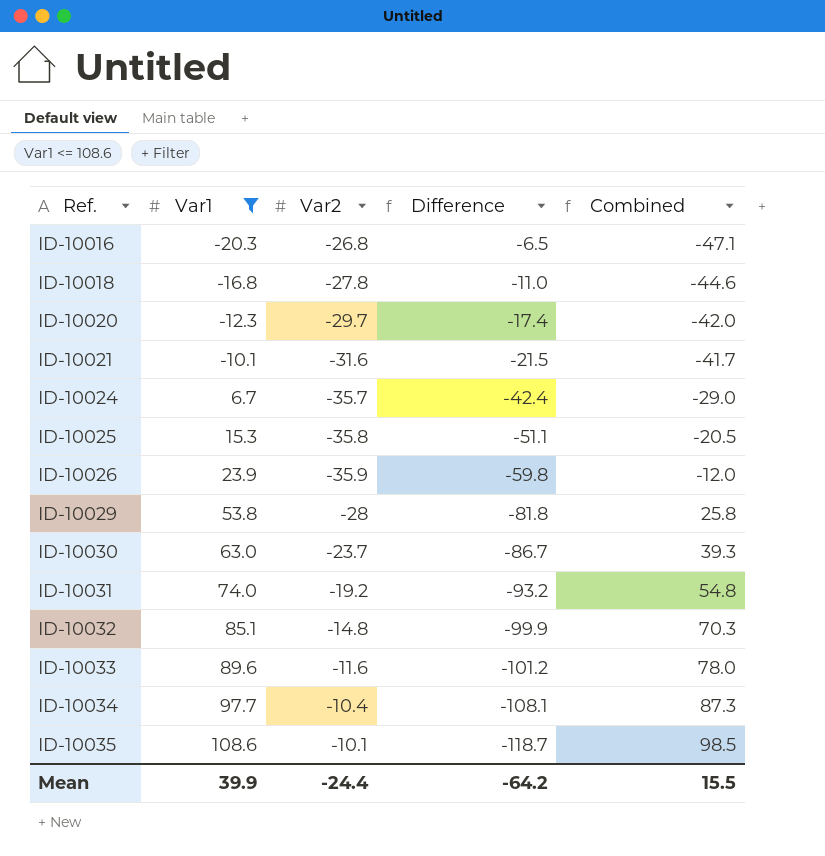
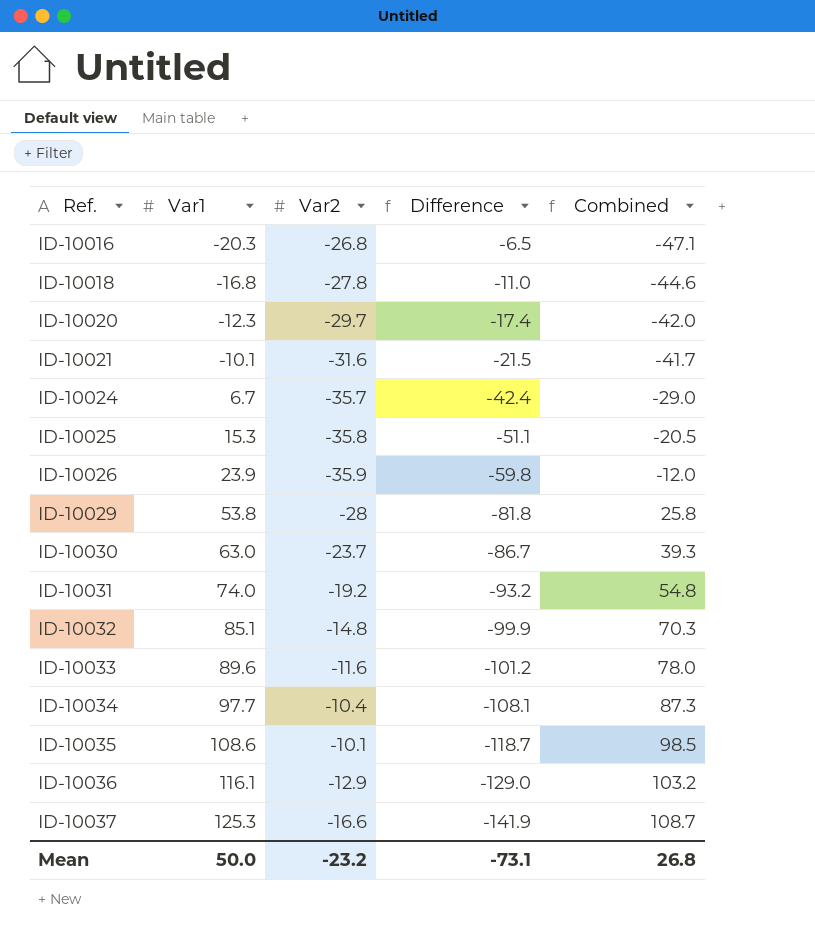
filter: Var1 <= 108.6 -> none
Mean | Var1: 39.9 -> 50.0
Mean | Var2: -24.4 -> -23.2
Mean | Difference: -64.2 -> -73.1
Mean | Combined: 15.5 -> 26.8

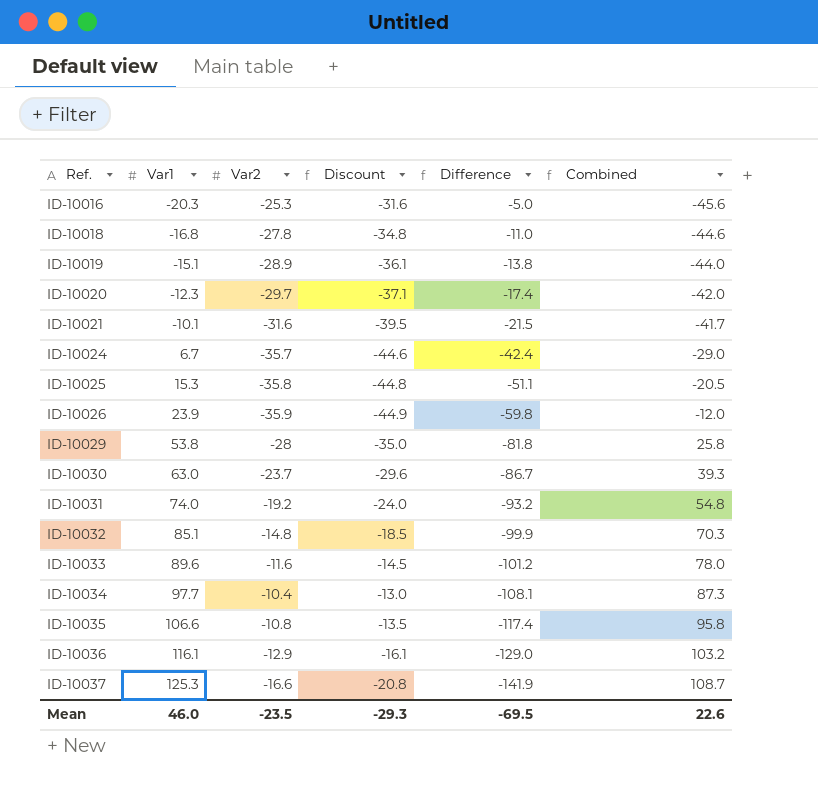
column Discount | formula: none -> [Var2] * 1.25
ID-10016 | Var2: -26.8 -> -25.3
ID-10016 | Difference: -6.5 -> -5.0
ID-10016 | Combined: -47.1 -> -45.6
row ID-10019: none -> -15.1 | -28.9 | -36.1 | -13.8 | -44.0
ID-10035 | Var1: 108.6 -> 106.6
ID-10035 | Var2: -10.1 -> -10.8
ID-10035 | Difference: -118.7 -> -117.4
ID-10035 | Combined: 98.5 -> 95.8
Mean | Var1: 50.0 -> 46.0
Mean | Var2: -23.2 -> -23.5
Mean | Difference: -73.1 -> -69.5
Mean | Combined: 26.8 -> 22.6

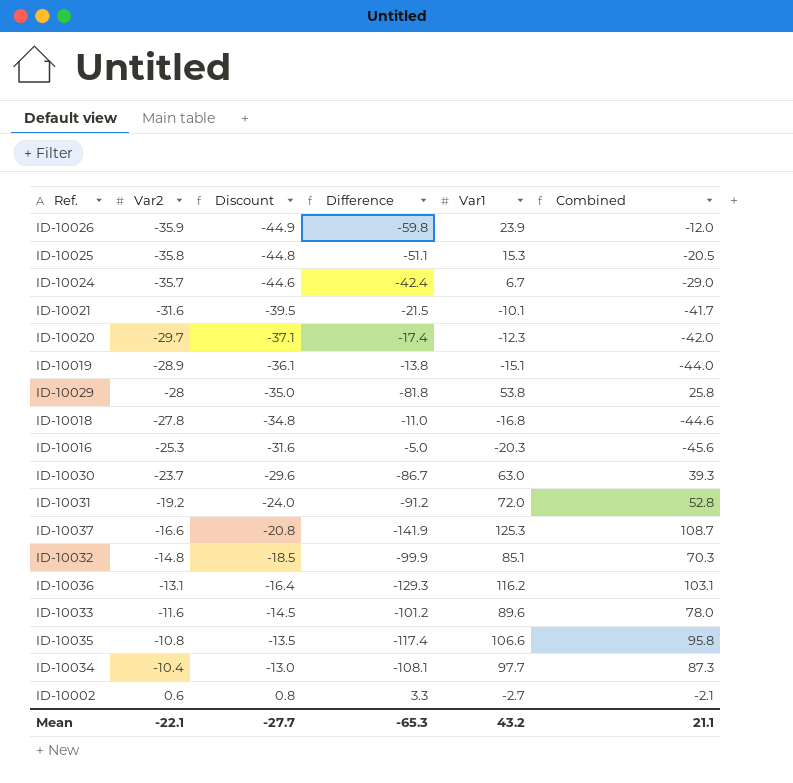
row order: Ref. ascending -> Var2 ascending
column Var1 | position: 2 -> 5
ID-10031 | Difference: -93.2 -> -91.2
ID-10031 | Var1: 74.0 -> 72.0
ID-10031 | Combined: 54.8 -> 52.8
ID-10036 | Var2: -12.9 -> -13.1
ID-10036 | Discount: -16.1 -> -16.4
ID-10036 | Difference: -129.0 -> -129.3
ID-10036 | Var1: 116.1 -> 116.2
ID-10036 | Combined: 103.2 -> 103.1
row ID-10002: none -> 0.6 | 0.8 | 3.3 | -2.7 | -2.1
Mean | Var2: -23.5 -> -22.1
Mean | Discount: -29.3 -> -27.7
Mean | Difference: -69.5 -> -65.3
Mean | Var1: 46.0 -> 43.2
Mean | Combined: 22.6 -> 21.1

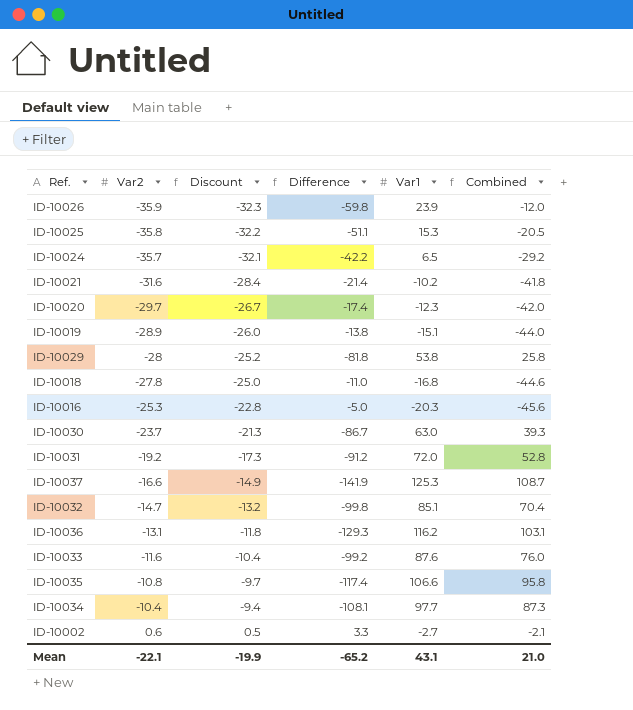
column Discount | formula: [Var2] * 1.25 -> [Var2] * 0.9
ID-10024 | Difference: -42.4 -> -42.2
ID-10024 | Var1: 6.7 -> 6.5
ID-10024 | Combined: -29.0 -> -29.2
ID-10021 | Difference: -21.5 -> -21.4
ID-10021 | Var1: -10.1 -> -10.2
ID-10021 | Combined: -41.7 -> -41.8
ID-10032 | Var2: -14.8 -> -14.7
ID-10032 | Difference: -99.9 -> -99.8
ID-10032 | Combined: 70.3 -> 70.4
ID-10033 | Difference: -101.2 -> -99.2
ID-10033 | Var1: 89.6 -> 87.6
ID-10033 | Combined: 78.0 -> 76.0
Mean | Discount: -27.7 -> -19.9
Mean | Difference: -65.3 -> -65.2
Mean | Var1: 43.2 -> 43.1
Mean | Combined: 21.1 -> 21.0

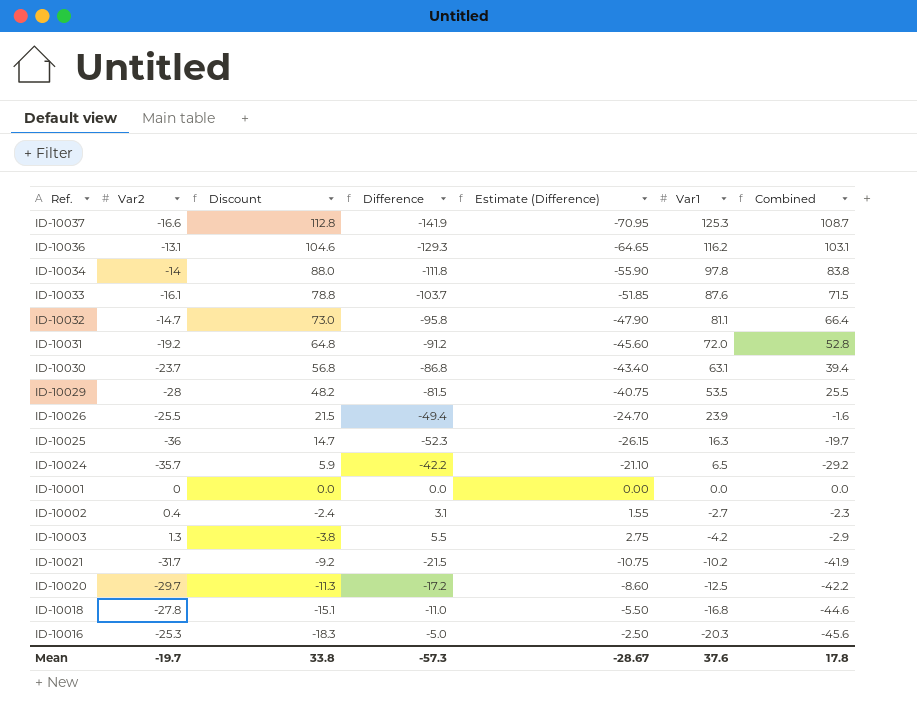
row order: Var2 ascending -> Discount descending
column Discount | formula: [Var2] * 0.9 -> [Var1] * 0.9
column Estimate (Difference) | formula: none -> [Difference] * 0.5
row ID-10019: -28.9 | -26.0 | -13.8 | -15.1 | -44.0 -> none
row ID-10035: -10.8 | -9.7 | -117.4 | 106.6 | 95.8 -> none
ID-10034 | Var2: -10.4 -> -14
ID-10034 | Difference: -108.1 -> -111.8
ID-10034 | Var1: 97.7 -> 97.8
ID-10034 | Combined: 87.3 -> 83.8
ID-10033 | Var2: -11.6 -> -16.1
ID-10033 | Difference: -99.2 -> -103.7
ID-10033 | Combined: 76.0 -> 71.5
ID-10032 | Difference: -99.8 -> -95.8
ID-10032 | Var1: 85.1 -> 81.1
ID-10032 | Combined: 70.4 -> 66.4
ID-10030 | Difference: -86.7 -> -86.8
ID-10030 | Var1: 63.0 -> 63.1
ID-10030 | Combined: 39.3 -> 39.4
ID-10029 | Difference: -81.8 -> -81.5
ID-10029 | Var1: 53.8 -> 53.5
ID-10029 | Combined: 25.8 -> 25.5
ID-10026 | Var2: -35.9 -> -25.5
ID-10026 | Difference: -59.8 -> -49.4
ID-10026 | Combined: -12.0 -> -1.6
ID-10025 | Var2: -35.8 -> -36
ID-10025 | Difference: -51.1 -> -52.3
ID-10025 | Var1: 15.3 -> 16.3
ID-10025 | Combined: -20.5 -> -19.7
row ID-10001: none -> 0 | 0.0 | 0.0 | 0.00 | 0.0 | 0.0
ID-10002 | Var2: 0.6 -> 0.4
ID-10002 | Difference: 3.3 -> 3.1
ID-10002 | Combined: -2.1 -> -2.3
row ID-10003: none -> 1.3 | -3.8 | 5.5 | 2.75 | -4.2 | -2.9
ID-10021 | Var2: -31.6 -> -31.7
ID-10021 | Difference: -21.4 -> -21.5
ID-10021 | Combined: -41.8 -> -41.9
ID-10020 | Difference: -17.4 -> -17.2
ID-10020 | Var1: -12.3 -> -12.5
ID-10020 | Combined: -42.0 -> -42.2
Mean | Var2: -22.1 -> -19.7
Mean | Discount: -19.9 -> 33.8
Mean | Difference: -65.2 -> -57.3
Mean | Var1: 43.1 -> 37.6
Mean | Combined: 21.0 -> 17.8

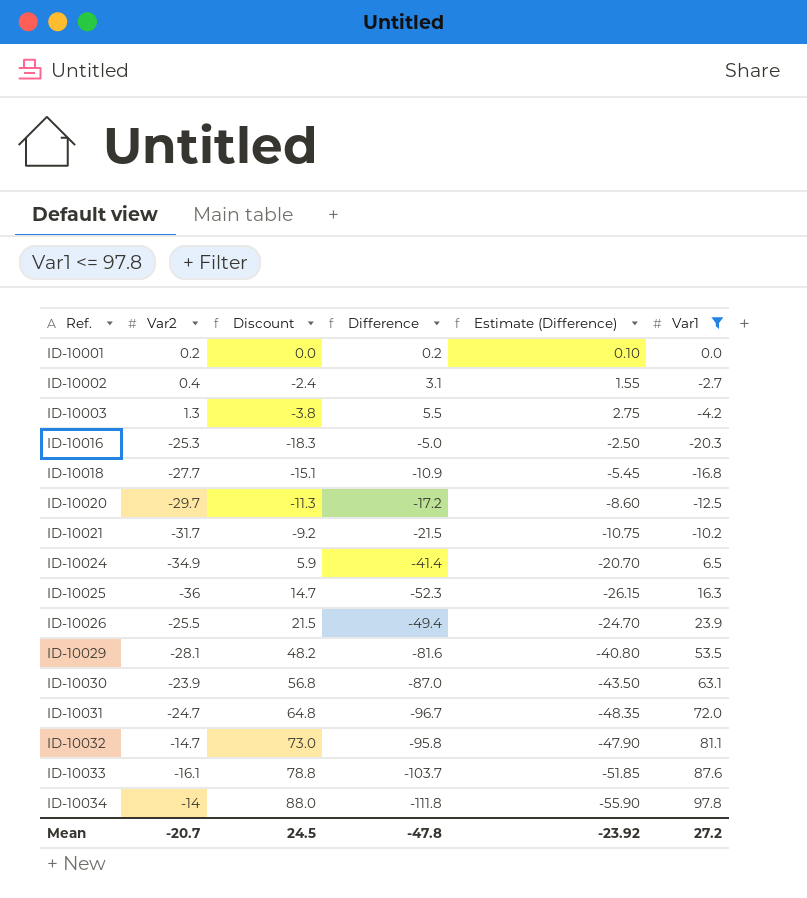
filter: none -> Var1 <= 97.8
row order: Discount descending -> Ref. ascending
column Combined | formula: [Var2] + [Var1] -> none
ID-10001 | Var2: 0 -> 0.2
ID-10001 | Difference: 0.0 -> 0.2
ID-10001 | Estimate (Difference): 0.00 -> 0.10
ID-10018 | Var2: -27.8 -> -27.7
ID-10018 | Difference: -11.0 -> -10.9
ID-10018 | Estimate (Difference): -5.50 -> -5.45
ID-10024 | Var2: -35.7 -> -34.9
ID-10024 | Difference: -42.2 -> -41.4
ID-10024 | Estimate (Difference): -21.10 -> -20.70
ID-10029 | Var2: -28 -> -28.1
ID-10029 | Difference: -81.5 -> -81.6
ID-10029 | Estimate (Difference): -40.75 -> -40.80
ID-10030 | Var2: -23.7 -> -23.9
ID-10030 | Difference: -86.8 -> -87.0
ID-10030 | Estimate (Difference): -43.40 -> -43.50
ID-10031 | Var2: -19.2 -> -24.7
ID-10031 | Difference: -91.2 -> -96.7
ID-10031 | Estimate (Difference): -45.60 -> -48.35
Mean | Var2: -19.7 -> -20.7
Mean | Discount: 33.8 -> 24.5
Mean | Difference: -57.3 -> -47.8
Mean | Estimate (Difference): -28.67 -> -23.92
Mean | Var1: 37.6 -> 27.2

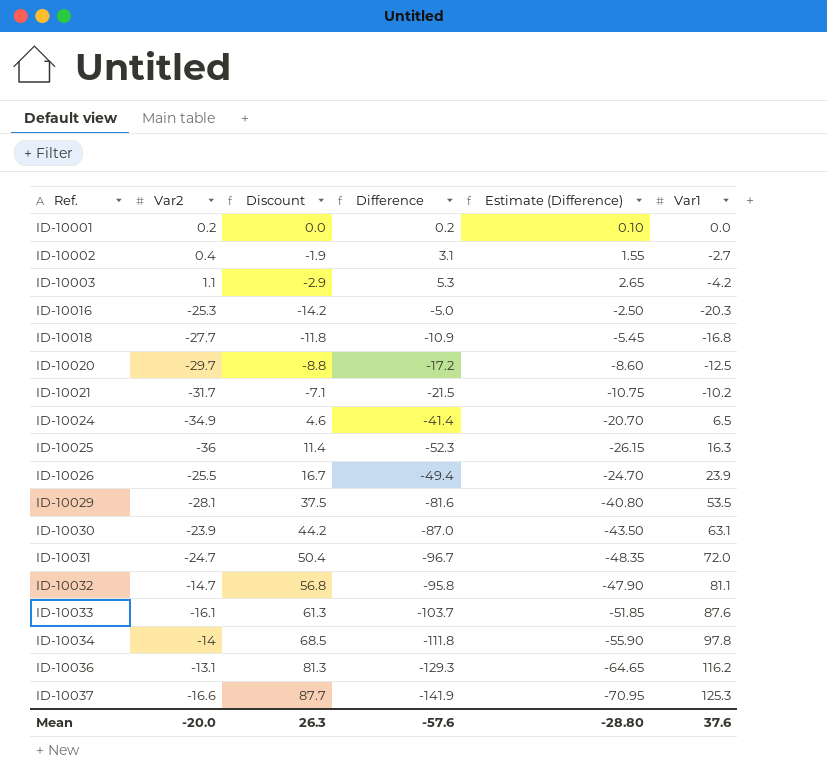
filter: Var1 <= 97.8 -> none
column Discount | formula: [Var1] * 0.9 -> [Var1] * 0.7
ID-10003 | Var2: 1.3 -> 1.1
ID-10003 | Difference: 5.5 -> 5.3
ID-10003 | Estimate (Difference): 2.75 -> 2.65
Mean | Var2: -20.7 -> -20.0
Mean | Discount: 24.5 -> 26.3
Mean | Difference: -47.8 -> -57.6
Mean | Estimate (Difference): -23.92 -> -28.80
Mean | Var1: 27.2 -> 37.6

